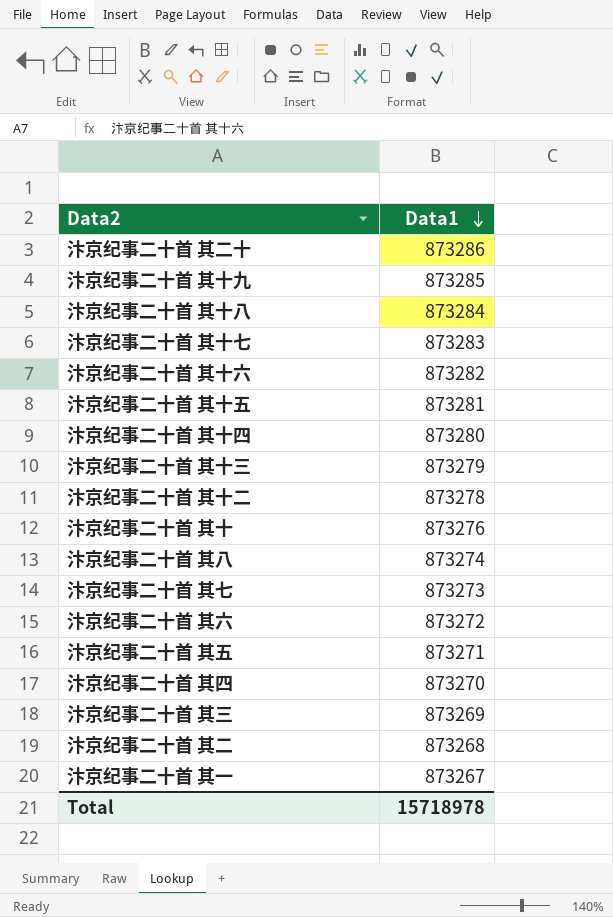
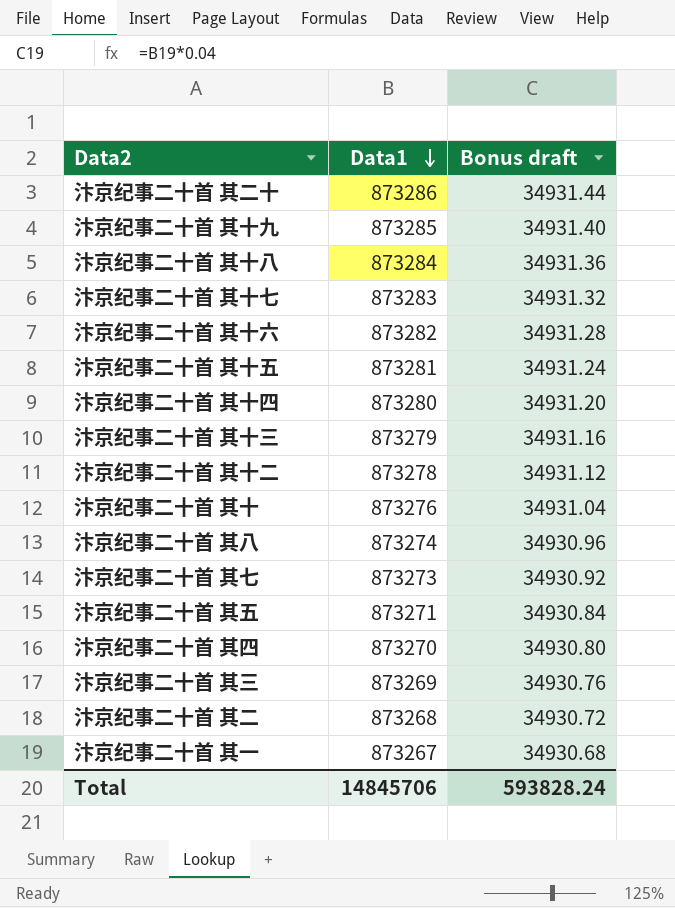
column Bonus draft | formula: none -> [Data1] * 0.04
row 汴京纪事二十首 其六: 873272 -> none
Total | Data1: 15718978 -> 14845706

